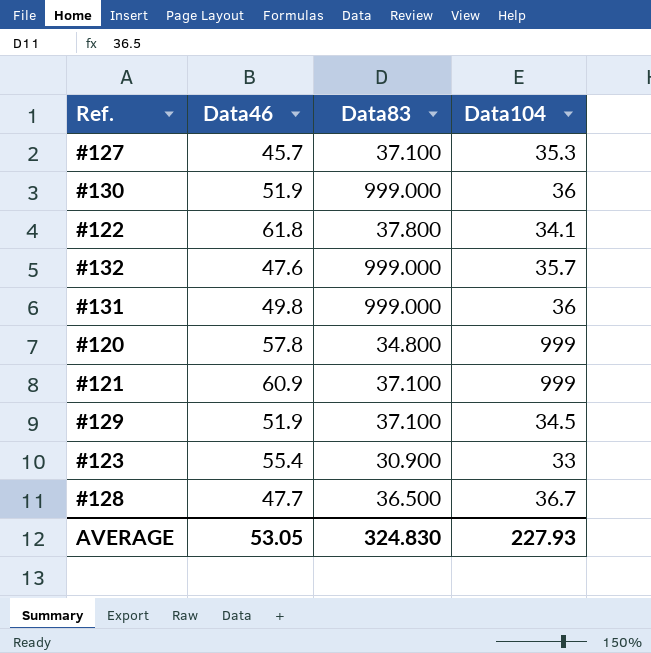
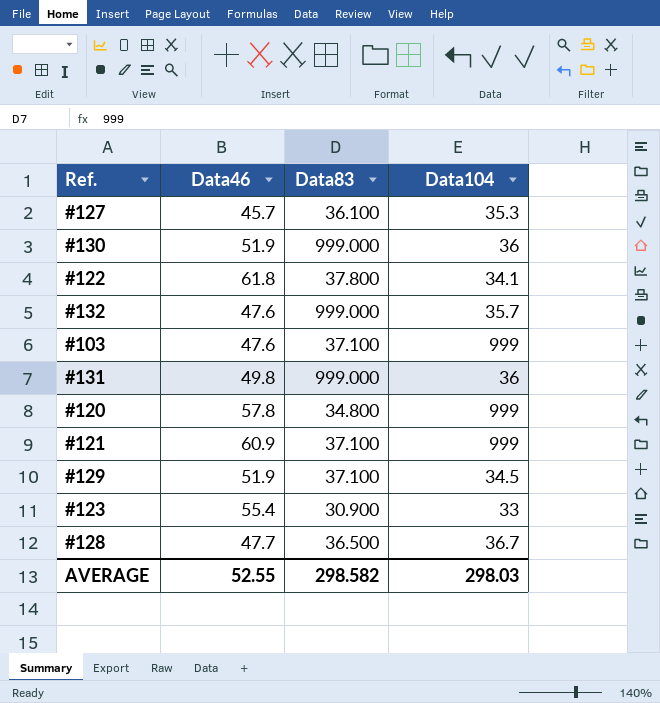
#127 | Data83: 37.100 -> 36.100
row #103: none -> 47.6 | 37.100 | 999
AVERAGE | Data46: 53.05 -> 52.55
AVERAGE | Data83: 324.830 -> 298.582
AVERAGE | Data104: 227.93 -> 298.03

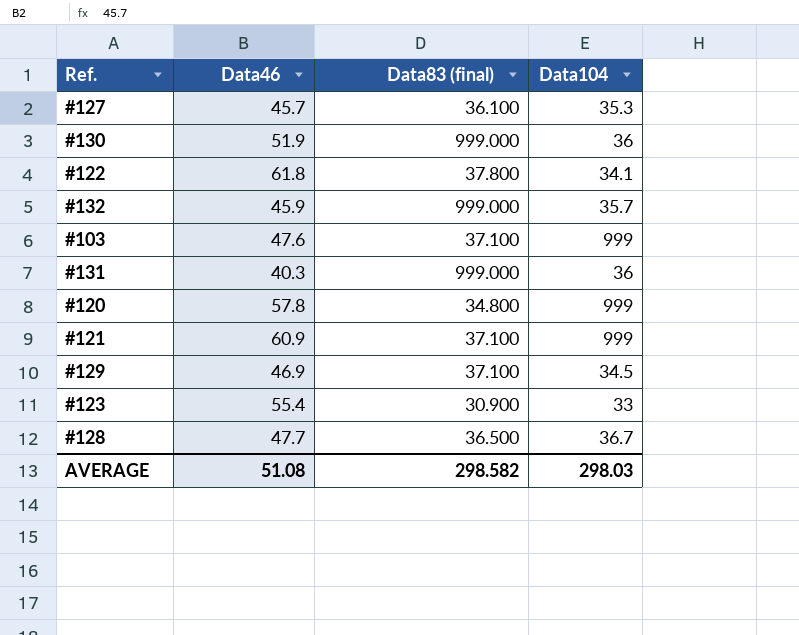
column name: Data83 -> Data83 (final)
#132 | Data46: 47.6 -> 45.9
#131 | Data46: 49.8 -> 40.3
#129 | Data46: 51.9 -> 46.9
AVERAGE | Data46: 52.55 -> 51.08

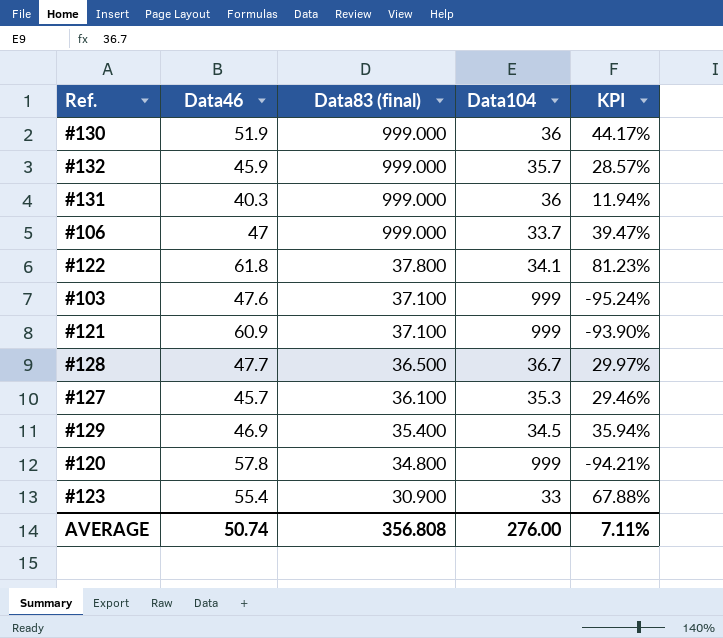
row order: none -> Data83 (final) descending
column KPI | formula: none -> ([Data46] - [Data104]) / [Data104]
row #106: none -> 47 | 999.000 | 33.7 | 39.47%
#129 | Data83 (final): 37.100 -> 35.400
AVERAGE | Data46: 51.08 -> 50.74
AVERAGE | Data83 (final): 298.582 -> 356.808
AVERAGE | Data104: 298.03 -> 276.00

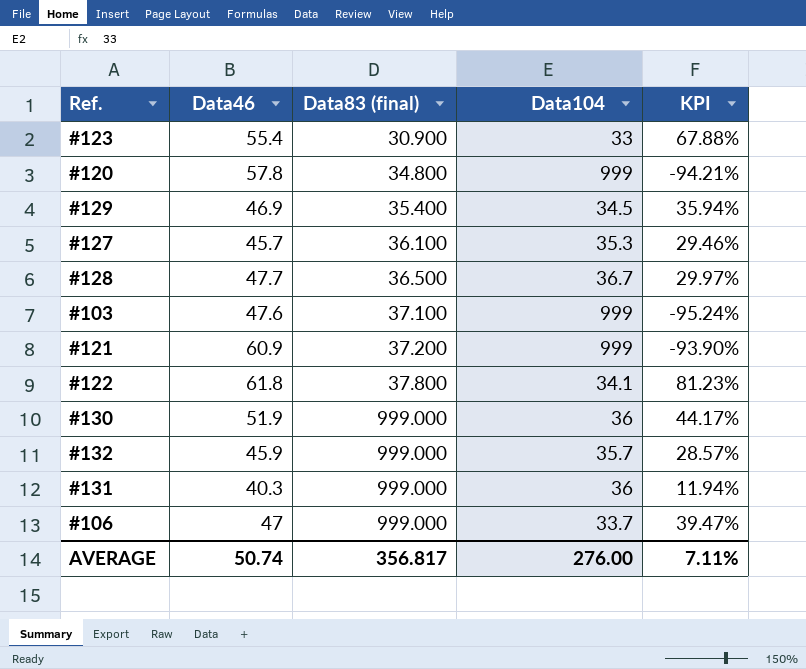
row order: Data83 (final) descending -> Data83 (final) ascending
#121 | Data83 (final): 37.100 -> 37.200
AVERAGE | Data83 (final): 356.808 -> 356.817

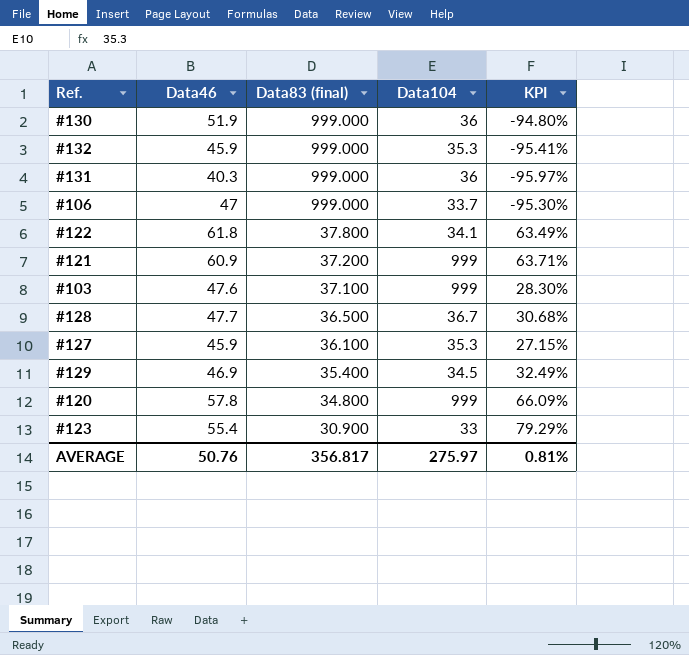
row order: Data83 (final) ascending -> Data83 (final) descending
column KPI | formula: ([Data46] - [Data104]) / [Data104] -> ([Data46] - [Data83 (final)]) / [Data83 (final)]
#132 | Data104: 35.7 -> 35.3
#127 | Data46: 45.7 -> 45.9
AVERAGE | Data46: 50.74 -> 50.76
AVERAGE | Data104: 276.00 -> 275.97
AVERAGE | KPI: 7.11% -> 0.81%

